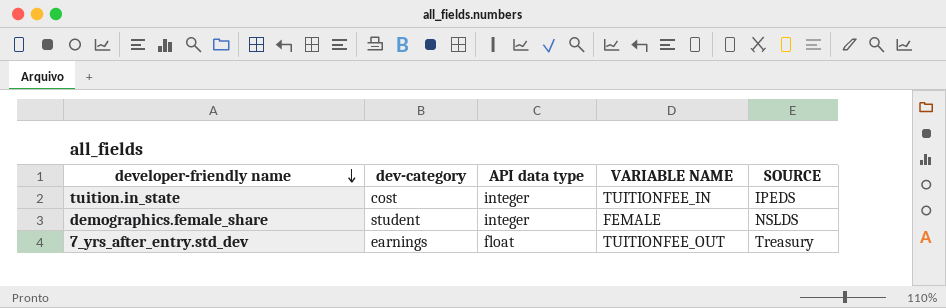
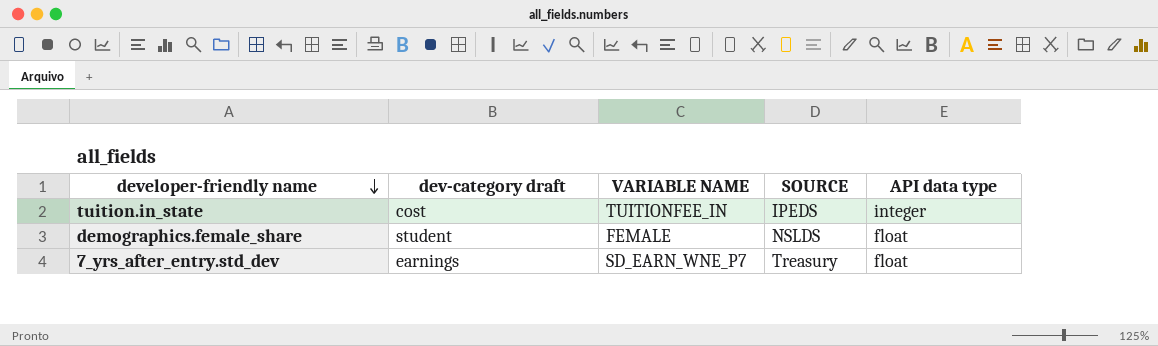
column name: dev-category -> dev-category draft
column API data type | position: 3 -> 5
demographics.female_share | API data type: integer -> float
7_yrs_after_entry.std_dev | VARIABLE NAME: TUITIONFEE_OUT -> SD_EARN_WNE_P7

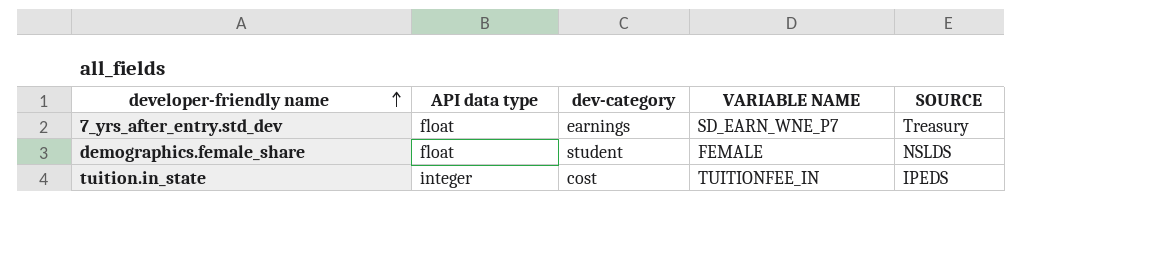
row order: developer-friendly name descending -> developer-friendly name ascending
column API data type | position: 5 -> 2
column name: dev-category draft -> dev-category

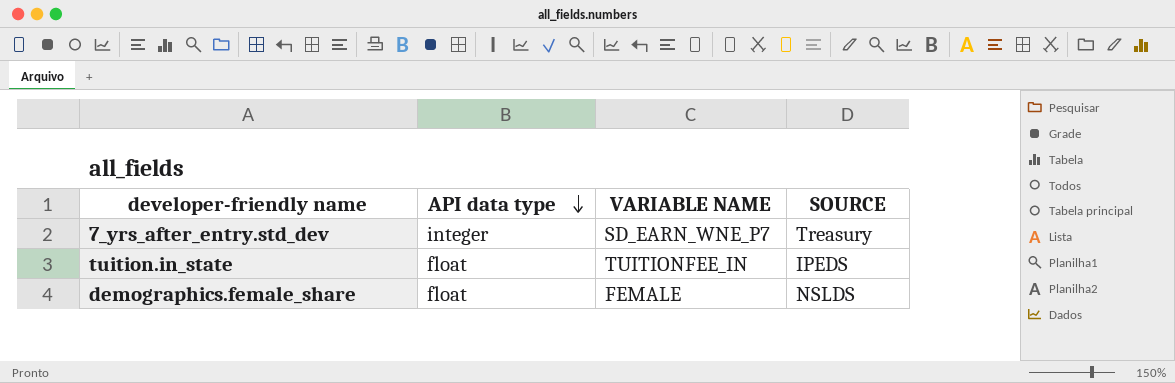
row order: developer-friendly name ascending -> API data type descending
column dev-category | position: 3 -> none
7_yrs_after_entry.std_dev | API data type: float -> integer
tuition.in_state | API data type: integer -> float

